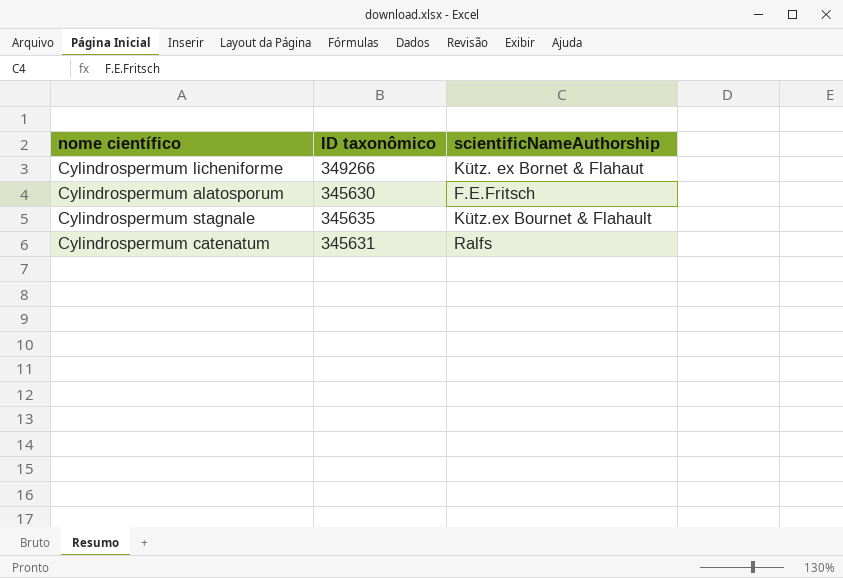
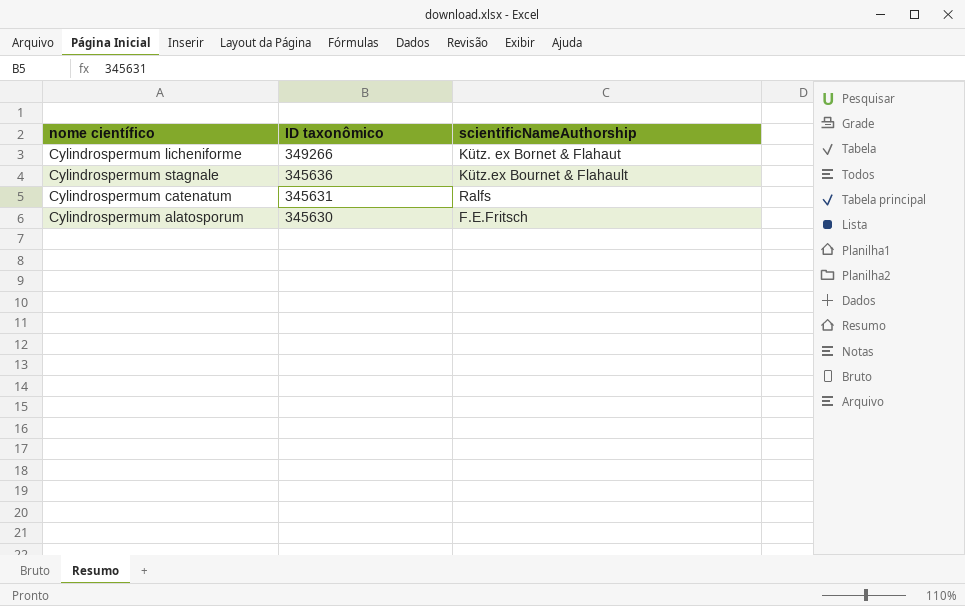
row order: none -> ID taxonômico descending
Cylindrospermum stagnale | ID taxonômico: 345635 -> 345636

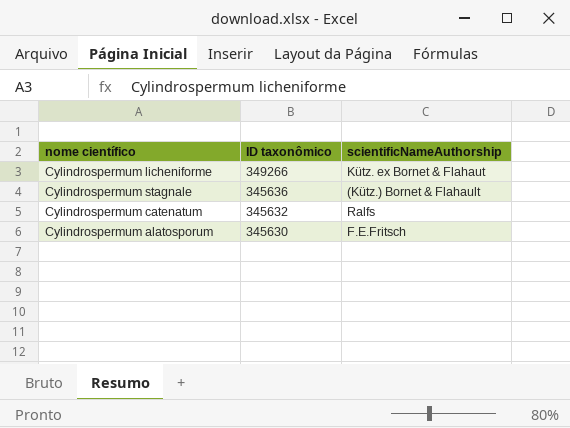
Cylindrospermum stagnale | scientificNameAuthorship: Kütz.ex Bournet & Flahault -> (Kütz.) Bornet & Flahault
Cylindrospermum catenatum | ID taxonômico: 345631 -> 345632

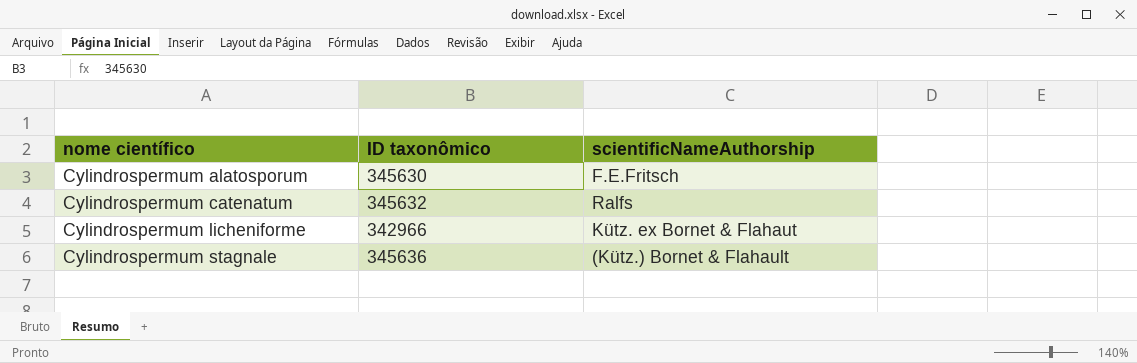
row order: ID taxonômico descending -> nome científico ascending
Cylindrospermum licheniforme | ID taxonômico: 349266 -> 342966

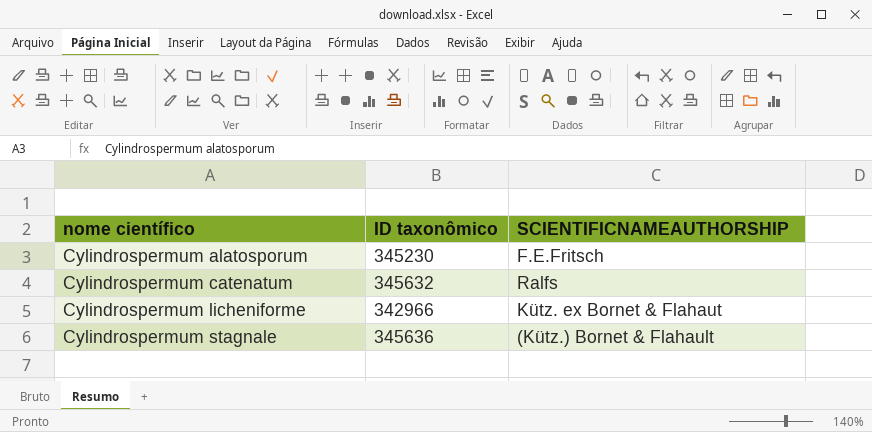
column name: scientificNameAuthorship -> SCIENTIFICNAMEAUTHORSHIP
Cylindrospermum alatosporum | ID taxonômico: 345630 -> 345230

